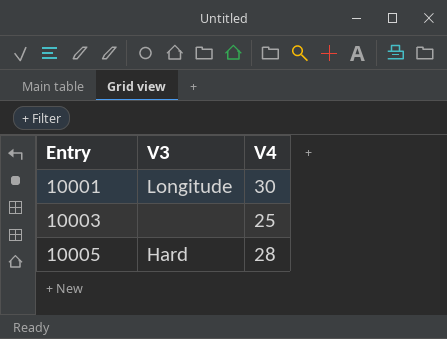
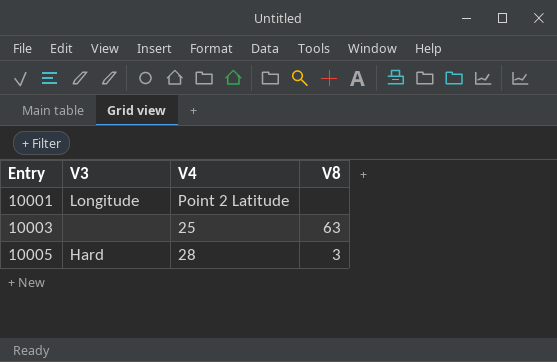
column V8 | position: none -> 4
10001 | V4: 30 -> Point 2 Latitude

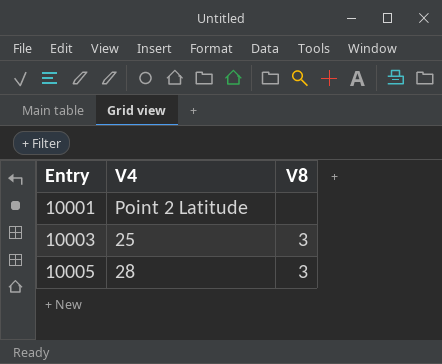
column V3 | position: 2 -> none
10003 | V8: 63 -> 3

